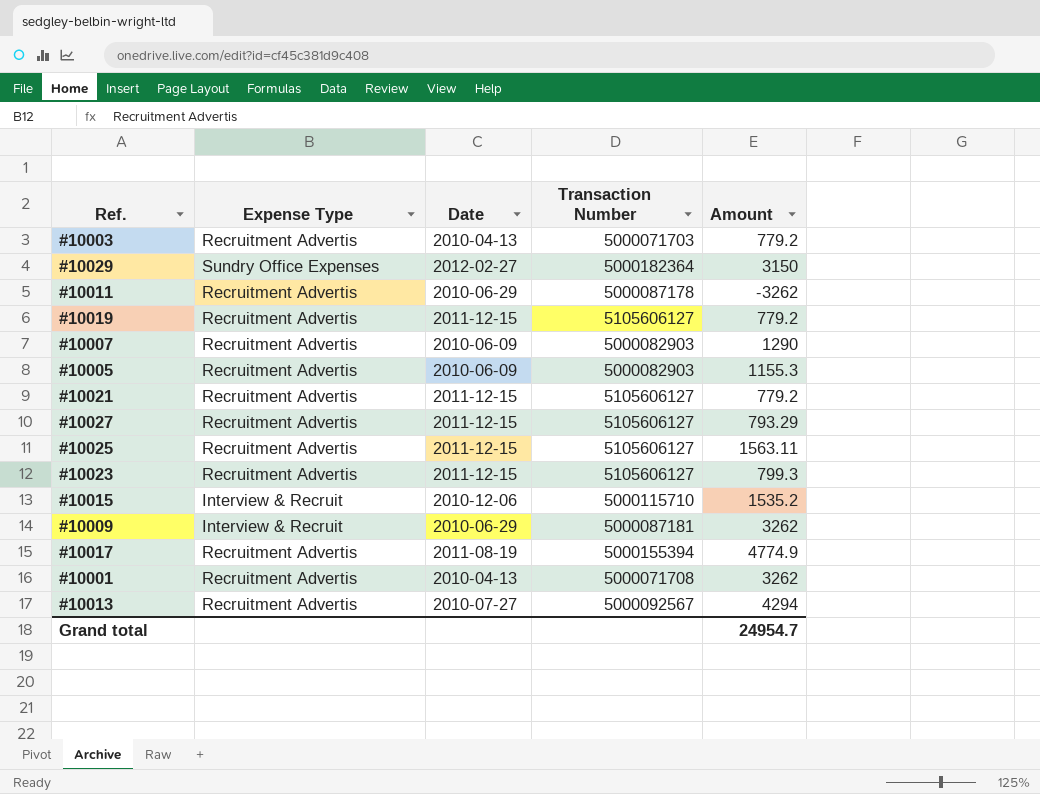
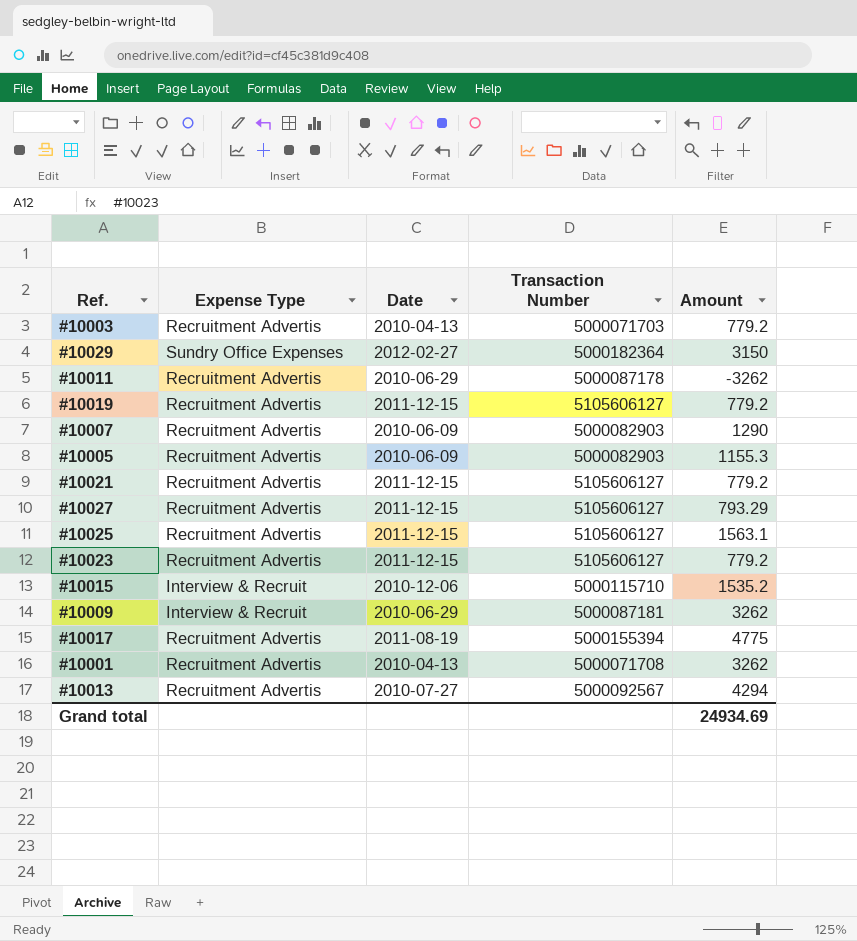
#10025 | Amount: 1563.11 -> 1563.1
#10023 | Amount: 799.3 -> 779.2
#10017 | Amount: 4774.9 -> 4775
Grand total | Amount: 24954.7 -> 24934.69

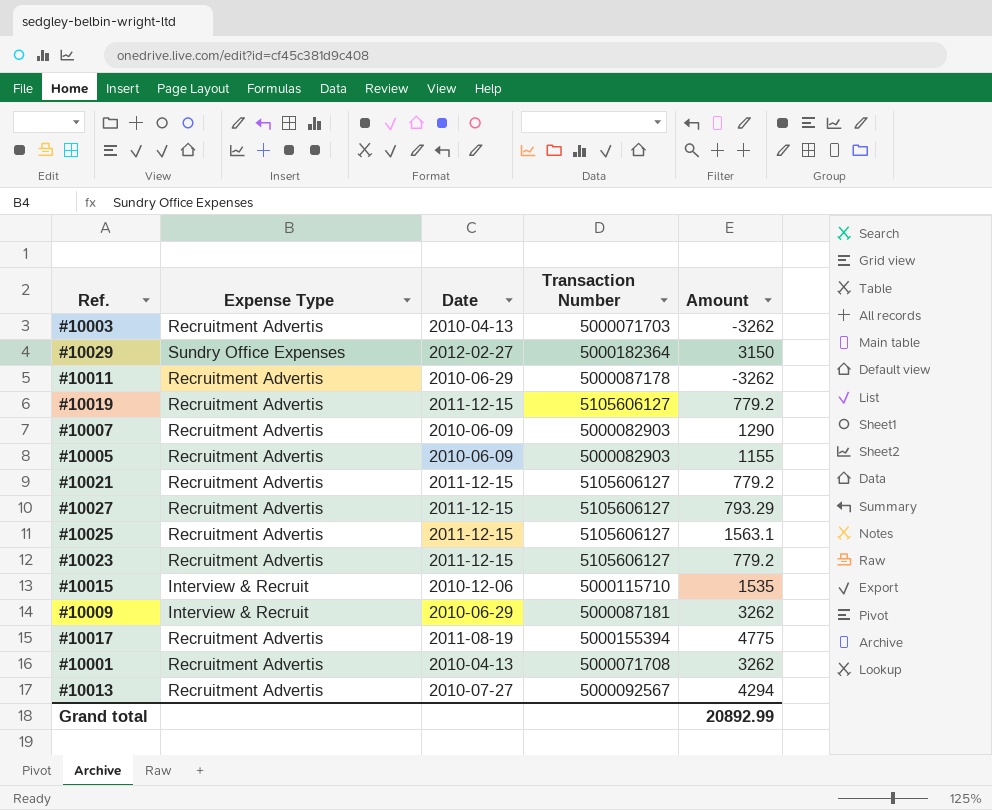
#10003 | Amount: 779.2 -> -3262
#10005 | Amount: 1155.3 -> 1155
#10015 | Amount: 1535.2 -> 1535
Grand total | Amount: 24934.69 -> 20892.99

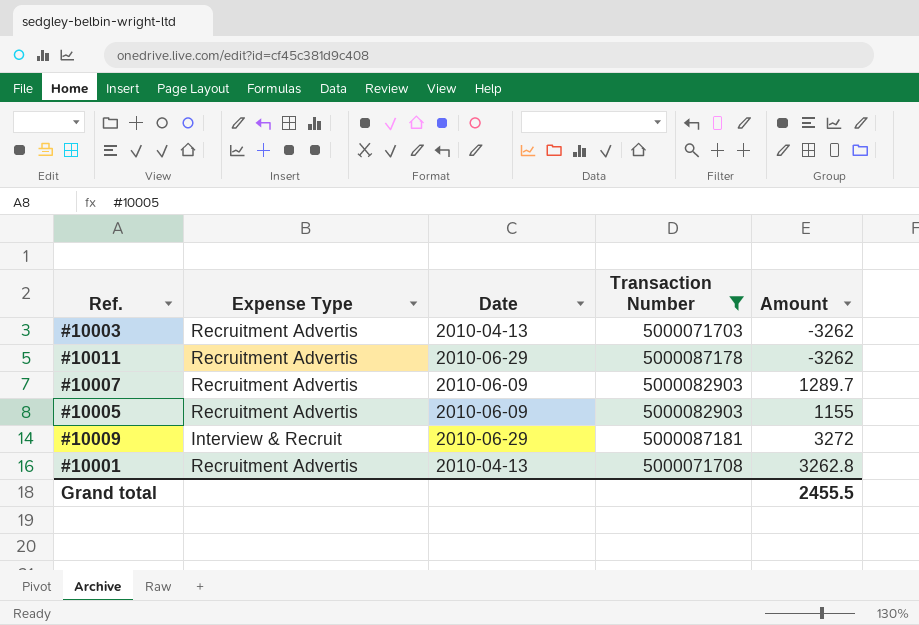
filter: none -> Transaction Number <= 5000087181
#10007 | Amount: 1290 -> 1289.7
#10009 | Amount: 3262 -> 3272
#10001 | Amount: 3262 -> 3262.8
Grand total | Amount: 20892.99 -> 2455.5

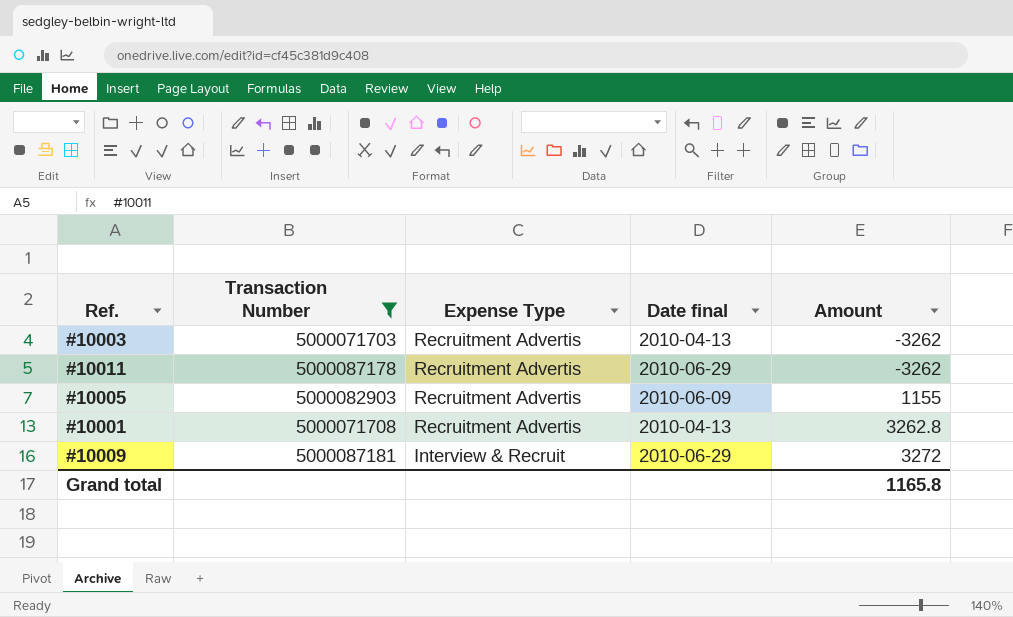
row order: none -> Expense Type descending
column Transaction Number | position: 4 -> 2
column name: Date -> Date final
row #10007: Recruitment Advertis | 2010-06-09 | 5000082903 | 1289.7 -> none
Grand total | Amount: 2455.5 -> 1165.8

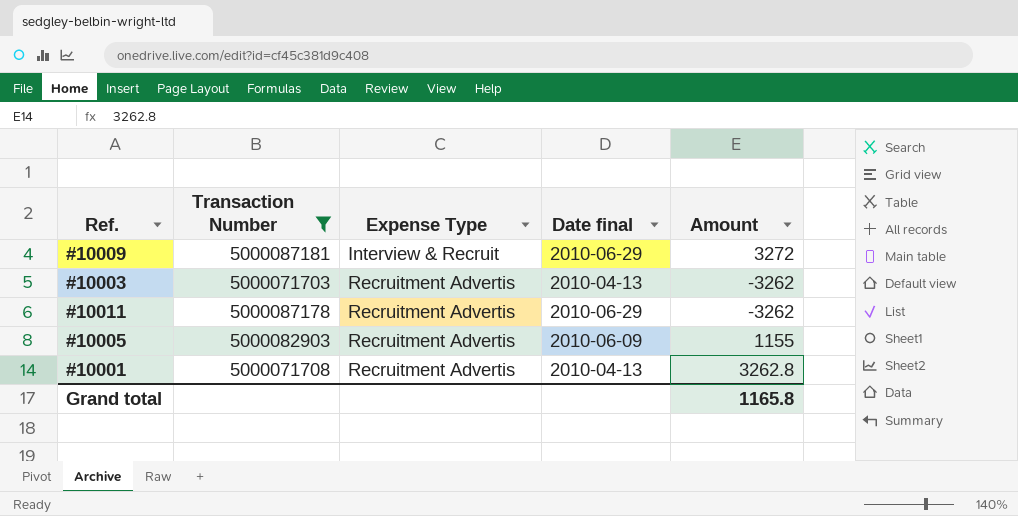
row order: Expense Type descending -> Expense Type ascending

